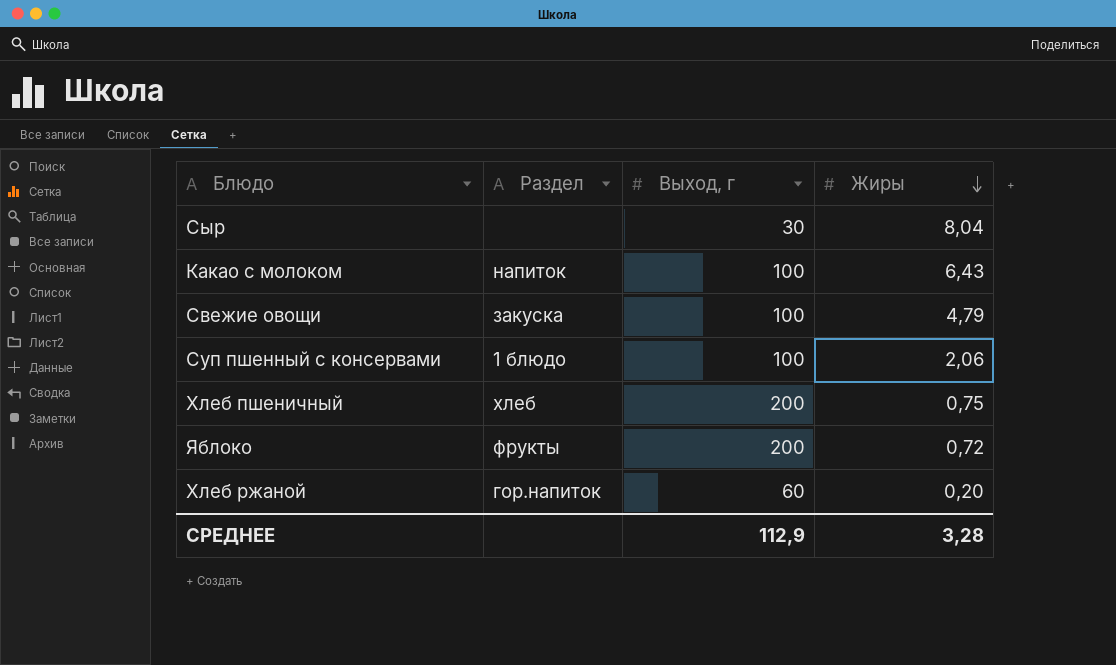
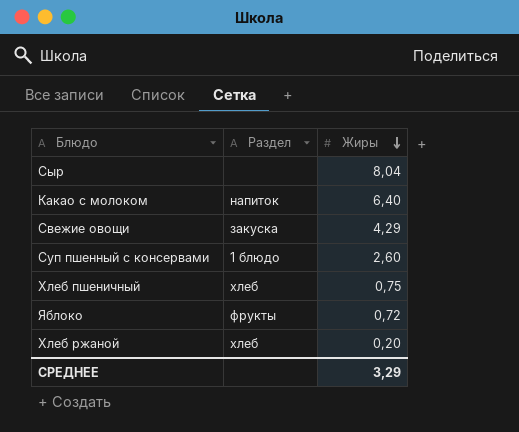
column Выход, г | position: 3 -> none
Какао с молоком | Жиры: 6,43 -> 6,40
Свежие овощи | Жиры: 4,79 -> 4,29
Суп пшенный с консервами | Жиры: 2,06 -> 2,60
Хлеб ржаной | Раздел: гор.напиток -> хлеб
СРЕДНЕЕ | Жиры: 3,28 -> 3,29

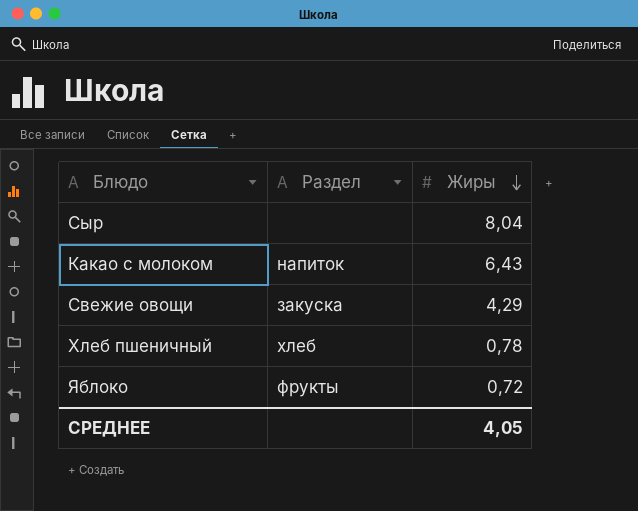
row Суп пшенный с консервами: 1 блюдо | 2,60 -> none
row Хлеб ржаной: хлеб | 0,20 -> none
Какао с молоком | Жиры: 6,40 -> 6,43
Хлеб пшеничный | Жиры: 0,75 -> 0,78
СРЕДНЕЕ | Жиры: 3,29 -> 4,05

